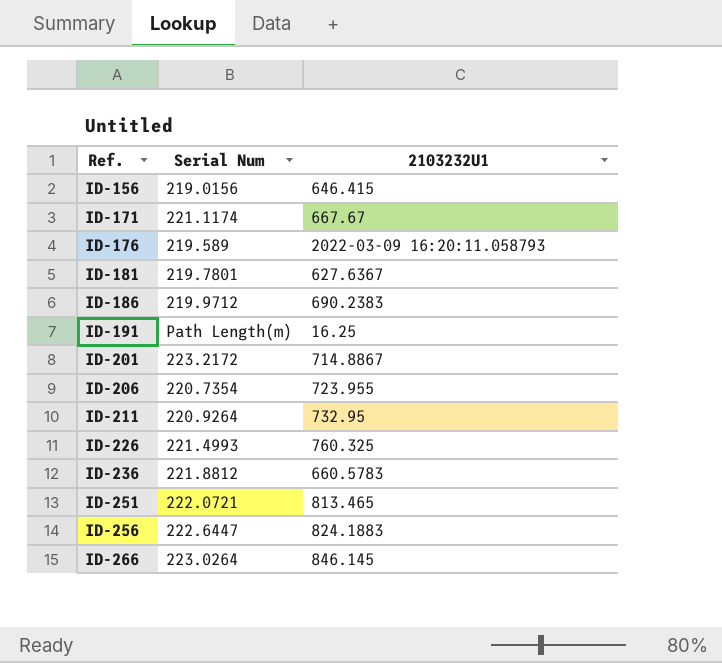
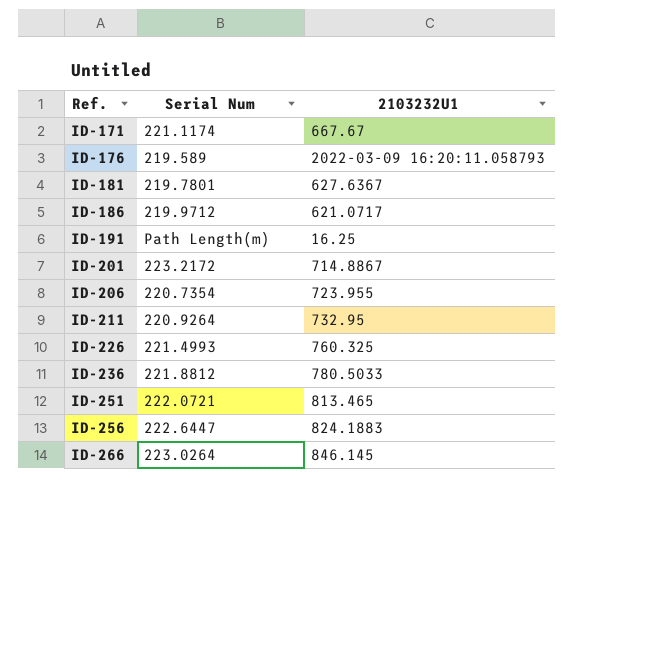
row ID-156: 219.0156 | 646.415 -> none
ID-186 | 2103232U1: 690.2383 -> 621.0717
ID-236 | 2103232U1: 660.5783 -> 780.5033

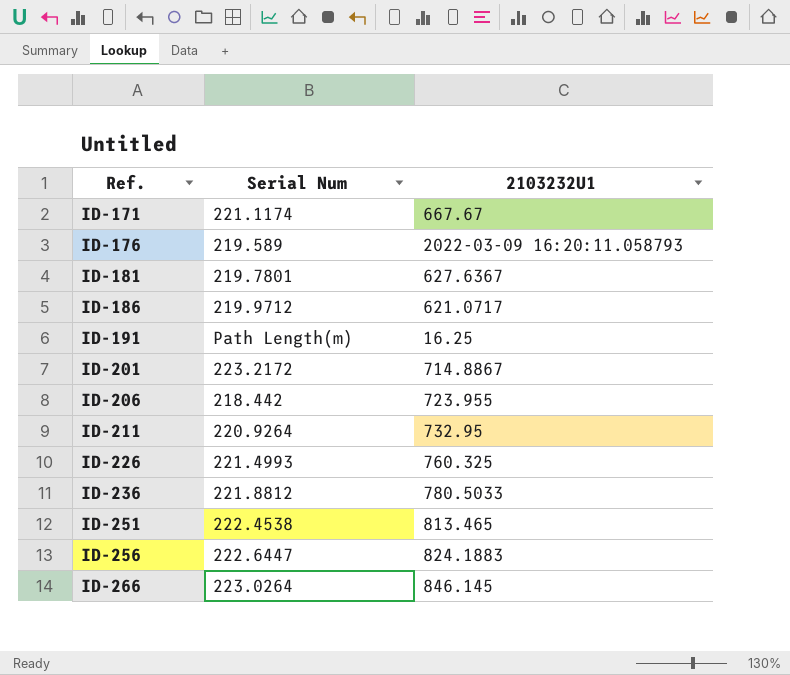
ID-206 | Serial Num: 220.7354 -> 218.442
ID-251 | Serial Num: 222.0721 -> 222.4538

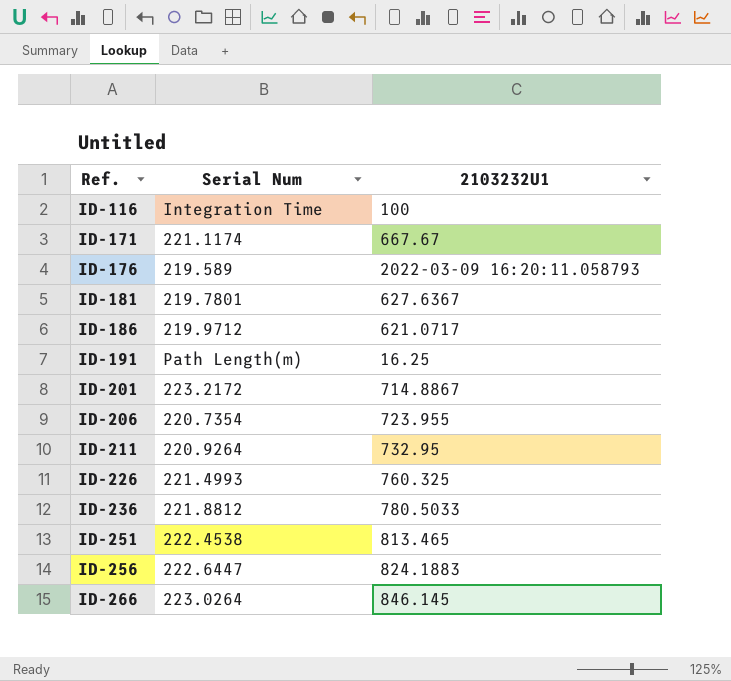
row ID-116: none -> Integration Time | 100
ID-206 | Serial Num: 218.442 -> 220.7354

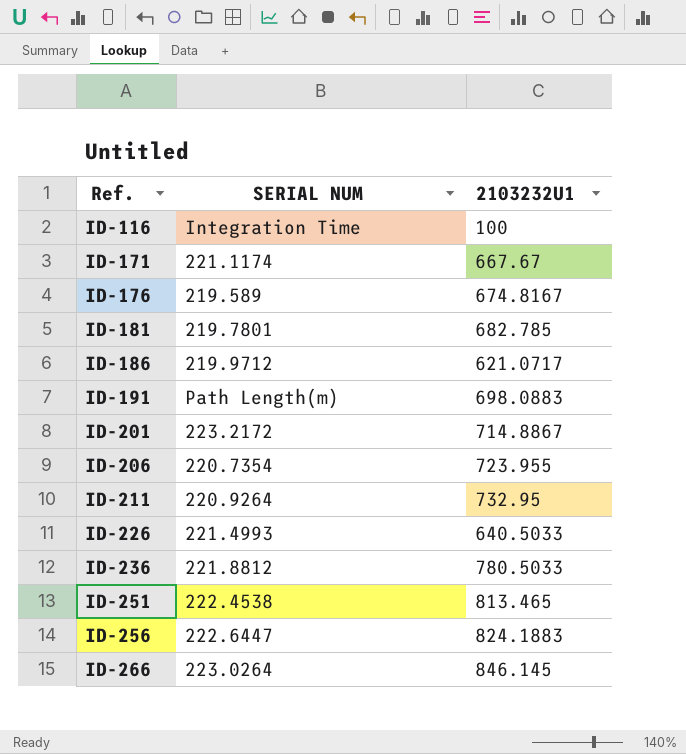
column name: Serial Num -> SERIAL NUM
ID-176 | 2103232U1: 2022-03-09 16:20:11.058793 -> 674.8167
ID-181 | 2103232U1: 627.6367 -> 682.785
ID-191 | 2103232U1: 16.25 -> 698.0883
ID-226 | 2103232U1: 760.325 -> 640.5033

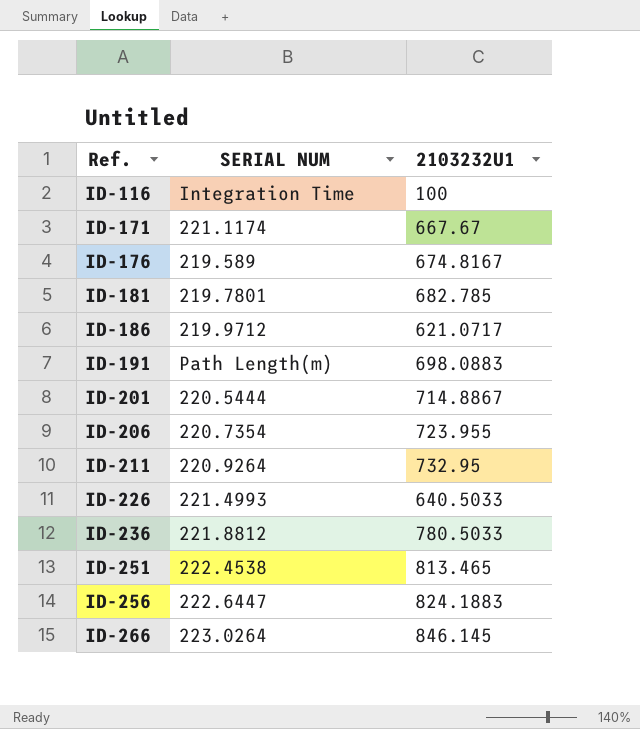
ID-201 | SERIAL NUM: 223.2172 -> 220.5444

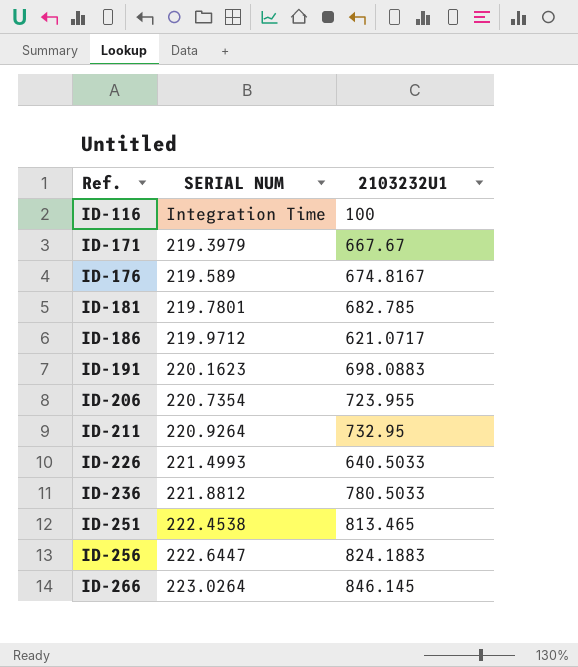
row ID-201: 220.5444 | 714.8867 -> none
ID-171 | SERIAL NUM: 221.1174 -> 219.3979
ID-191 | SERIAL NUM: Path Length(m) -> 220.1623

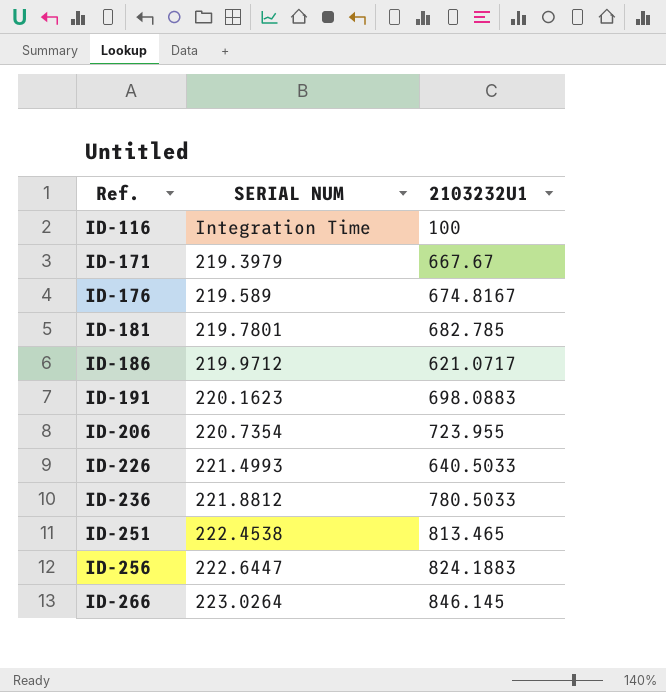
row ID-211: 220.9264 | 732.95 -> none

